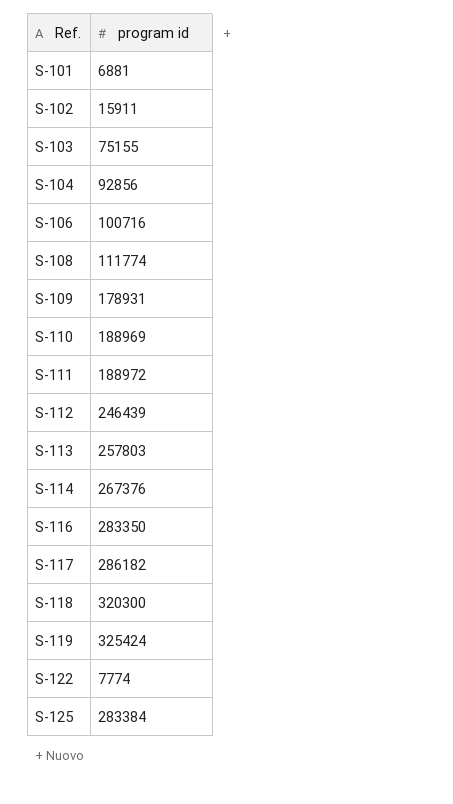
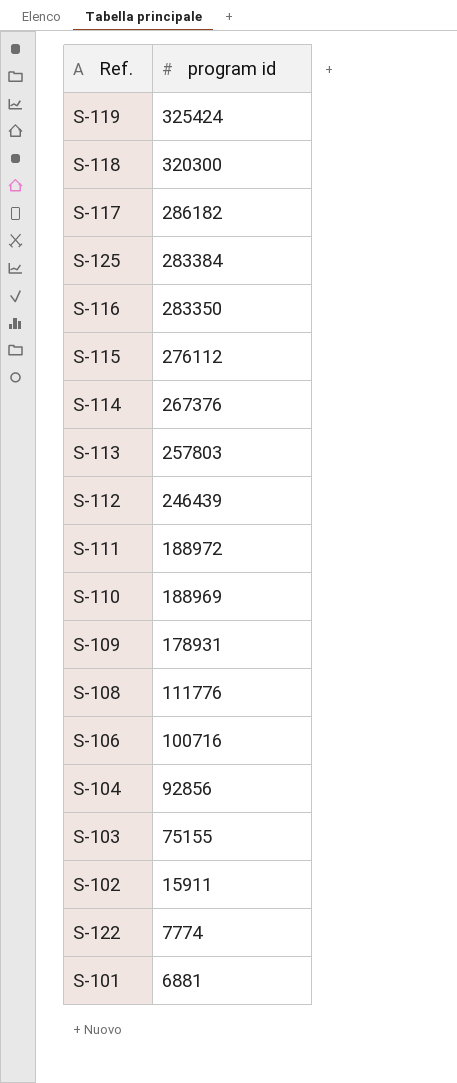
row order: Ref. ascending -> program id descending
row S-115: none -> 276112
S-108 | program id: 111774 -> 111776

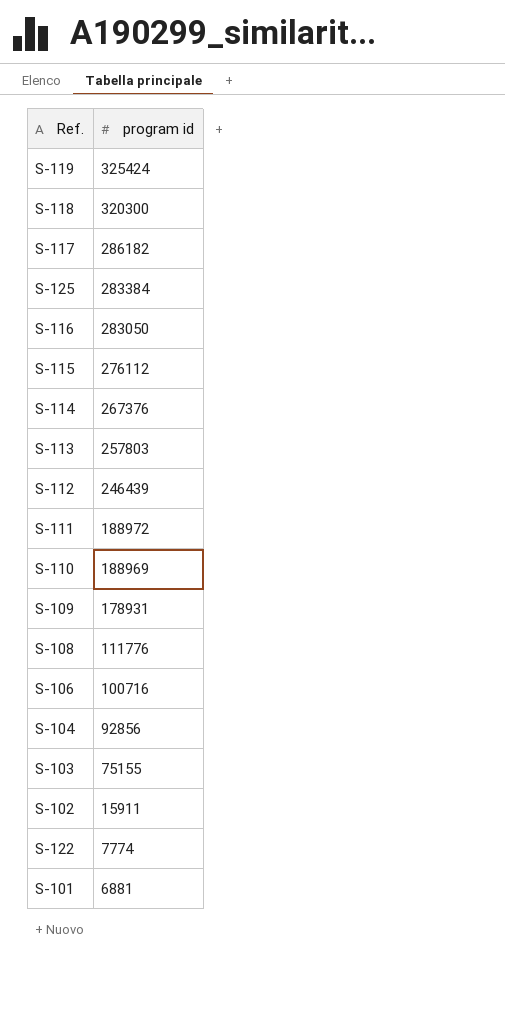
S-116 | program id: 283350 -> 283050

